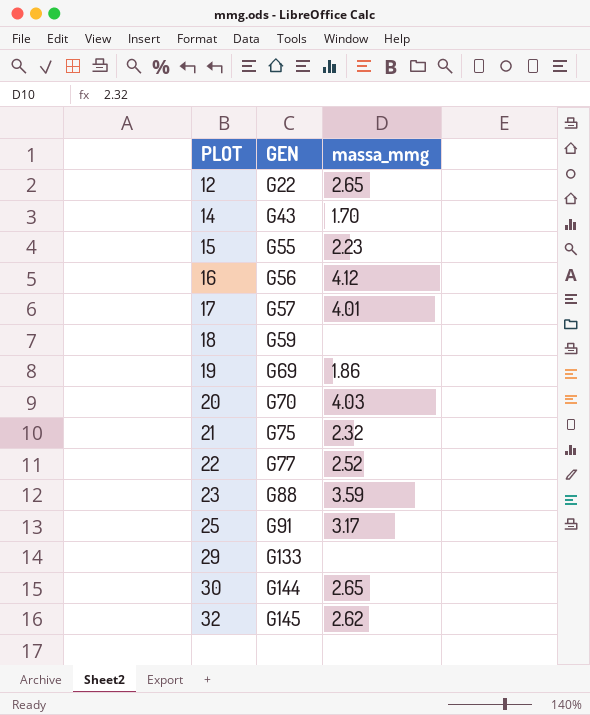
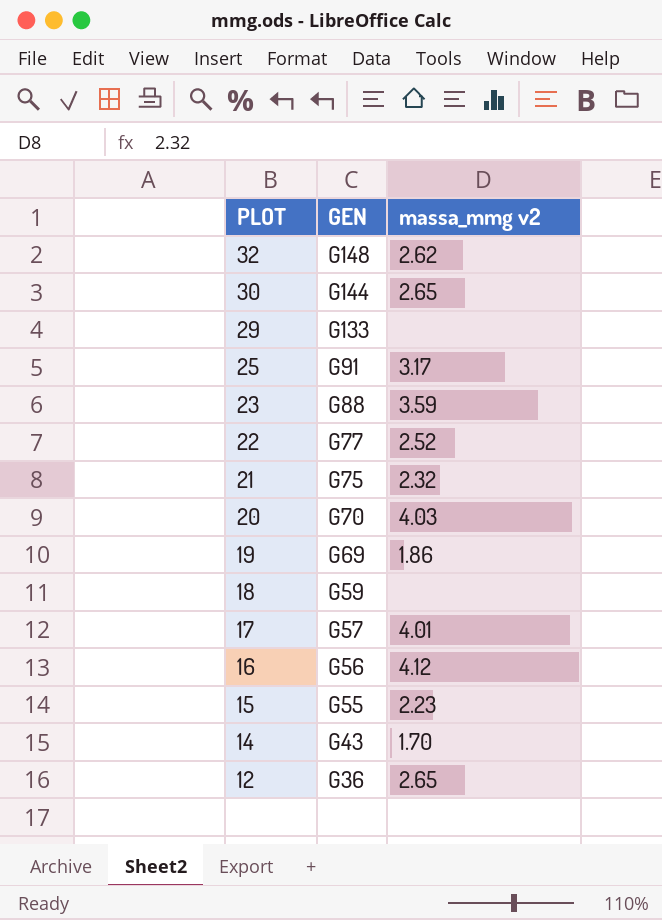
row order: PLOT ascending -> PLOT descending
column name: massa_mmg -> massa_mmg v2
32 | GEN: G145 -> G148
12 | GEN: G22 -> G36

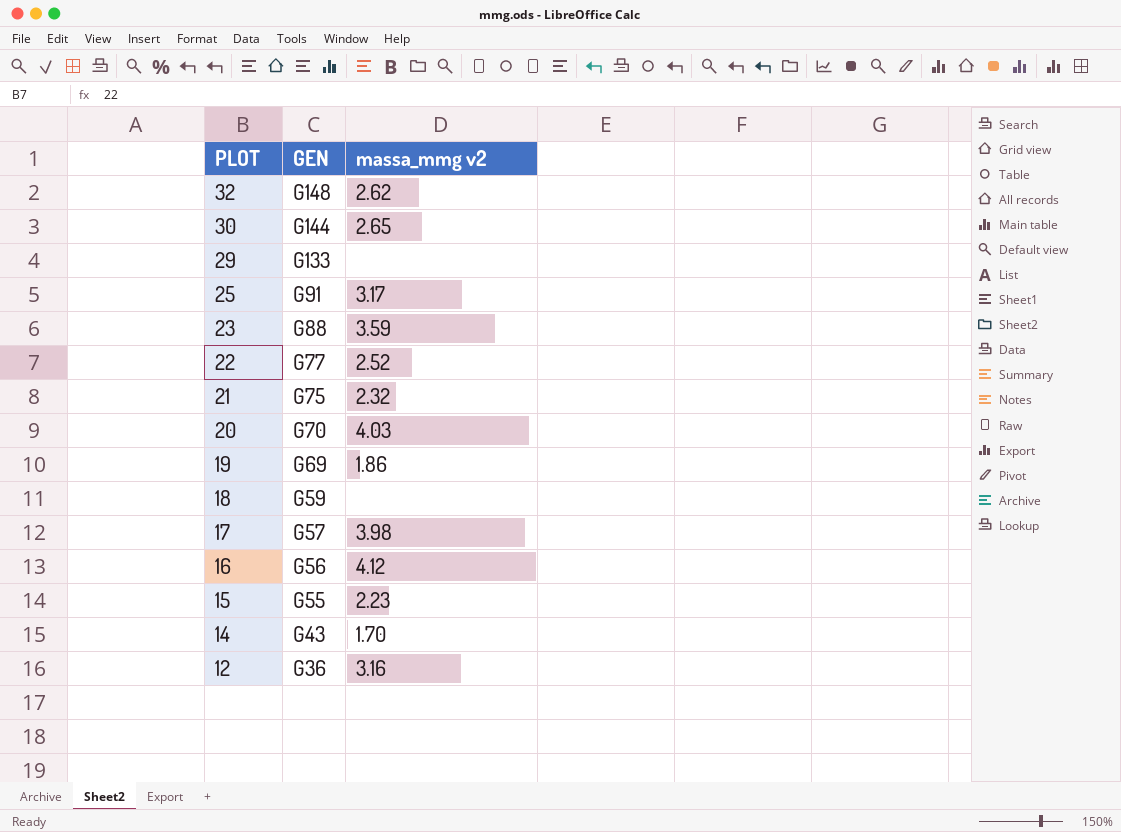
17 | massa_mmg v2: 4.01 -> 3.98
12 | massa_mmg v2: 2.65 -> 3.16

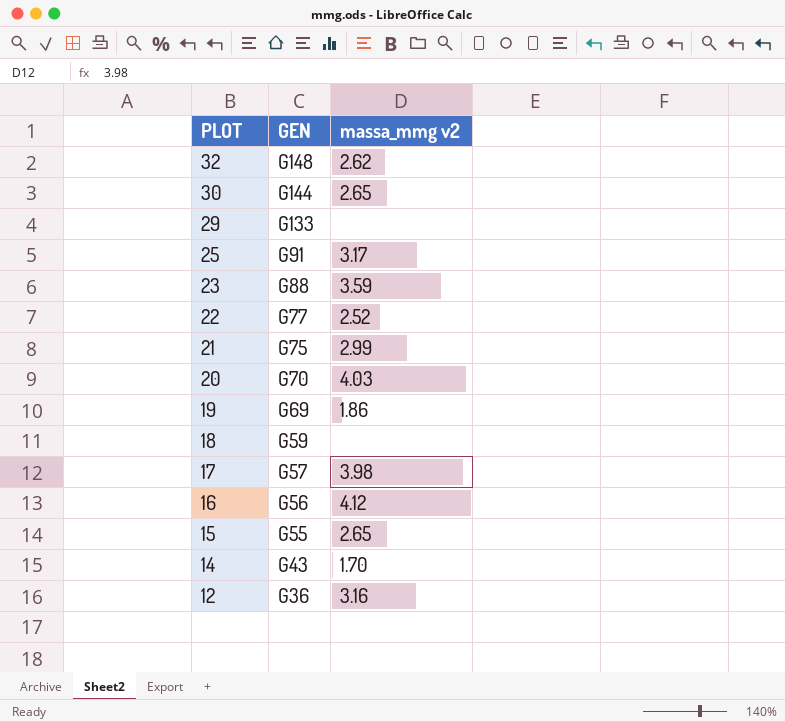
21 | massa_mmg v2: 2.32 -> 2.99
15 | massa_mmg v2: 2.23 -> 2.65

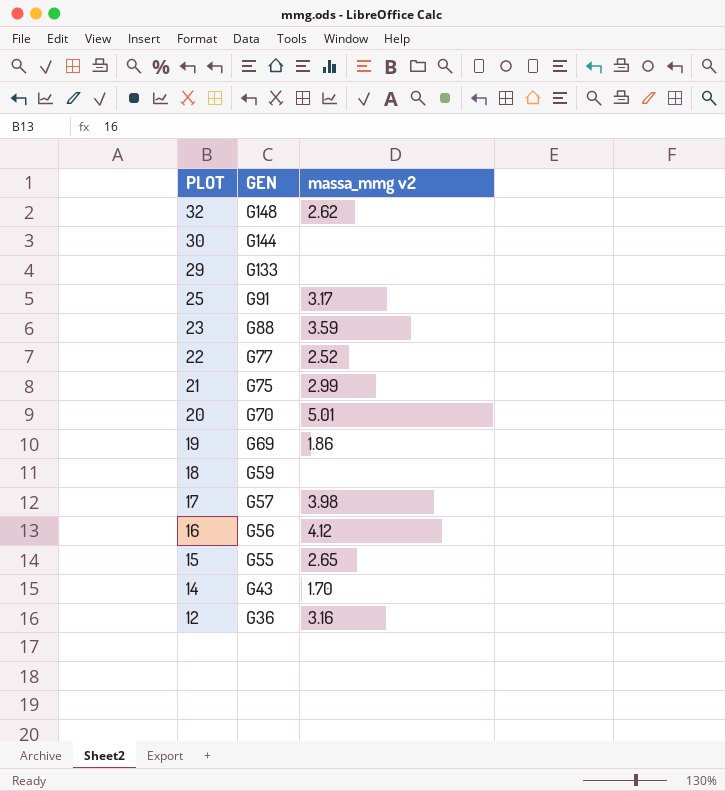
30 | massa_mmg v2: 2.65 -> none
20 | massa_mmg v2: 4.03 -> 5.01

